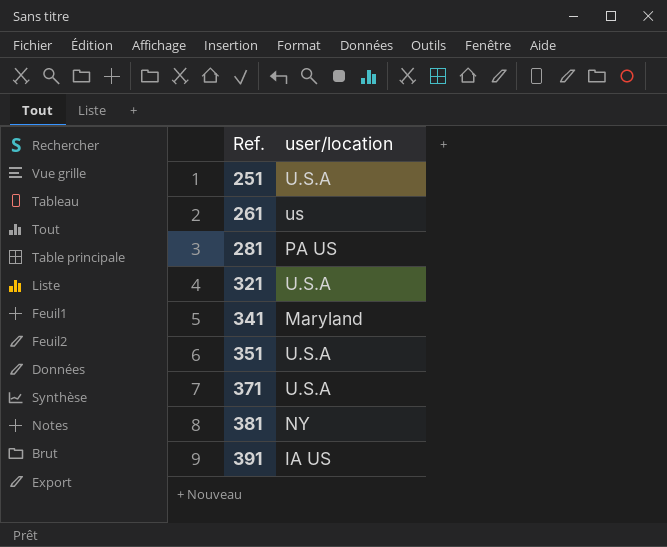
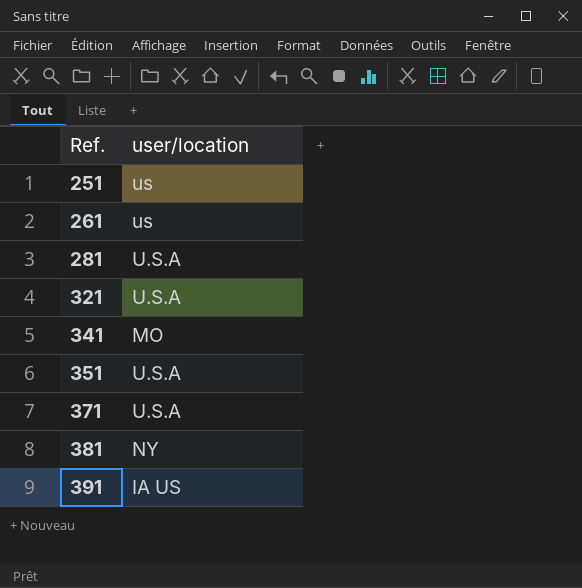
251 | user/location: U.S.A -> us
281 | user/location: PA US -> U.S.A
341 | user/location: Maryland -> MO

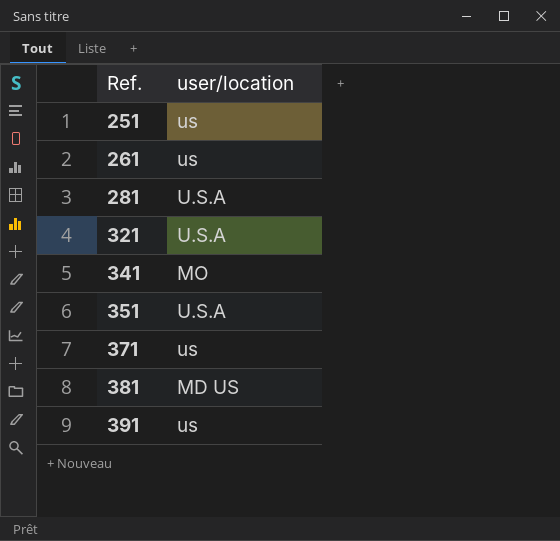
371 | user/location: U.S.A -> us
381 | user/location: NY -> MD US
391 | user/location: IA US -> us

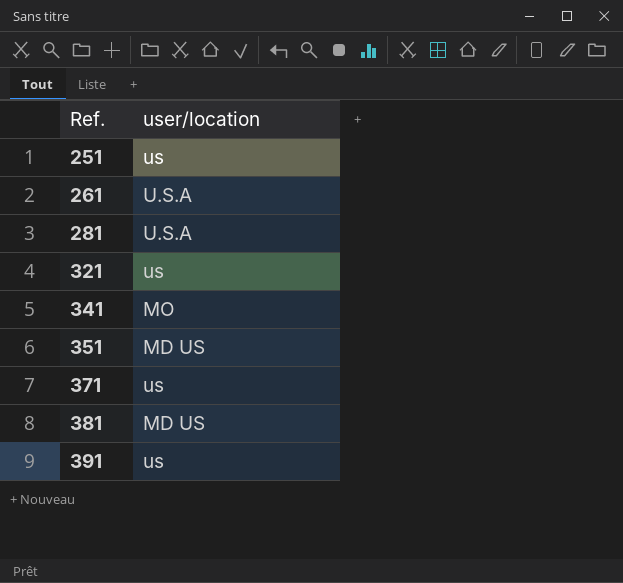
261 | user/location: us -> U.S.A
321 | user/location: U.S.A -> us
351 | user/location: U.S.A -> MD US

